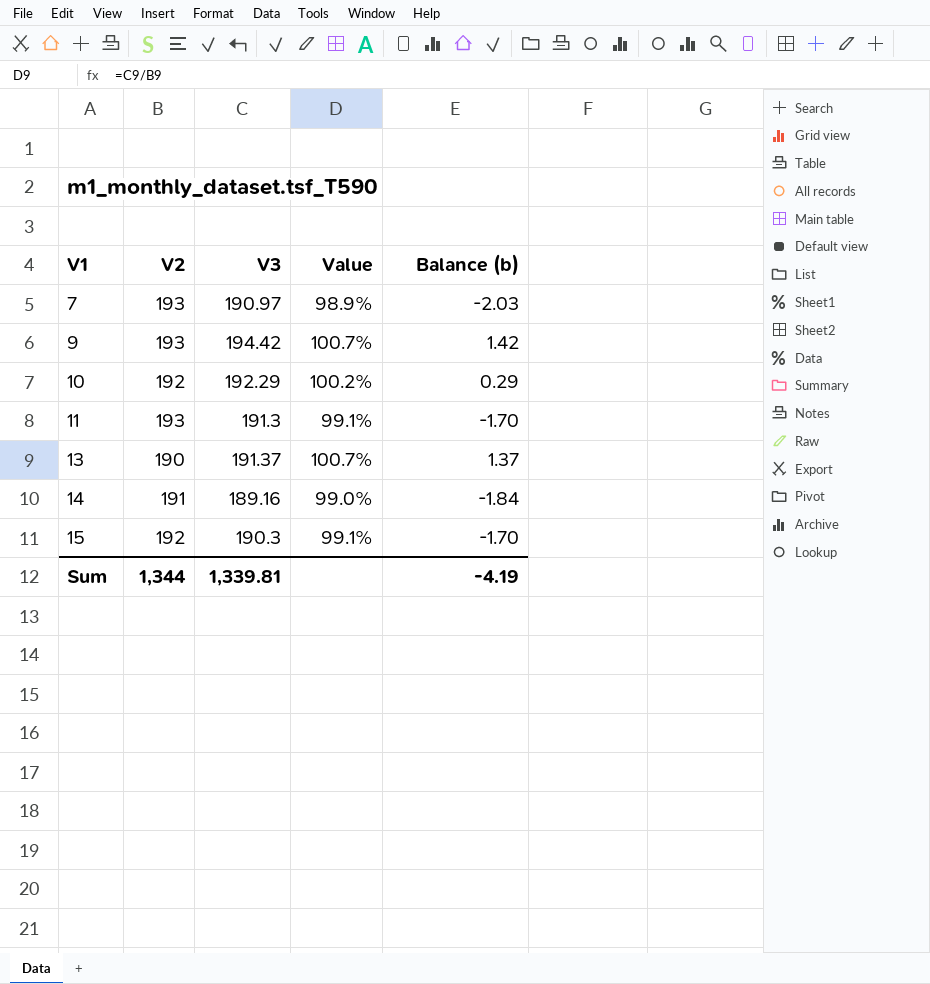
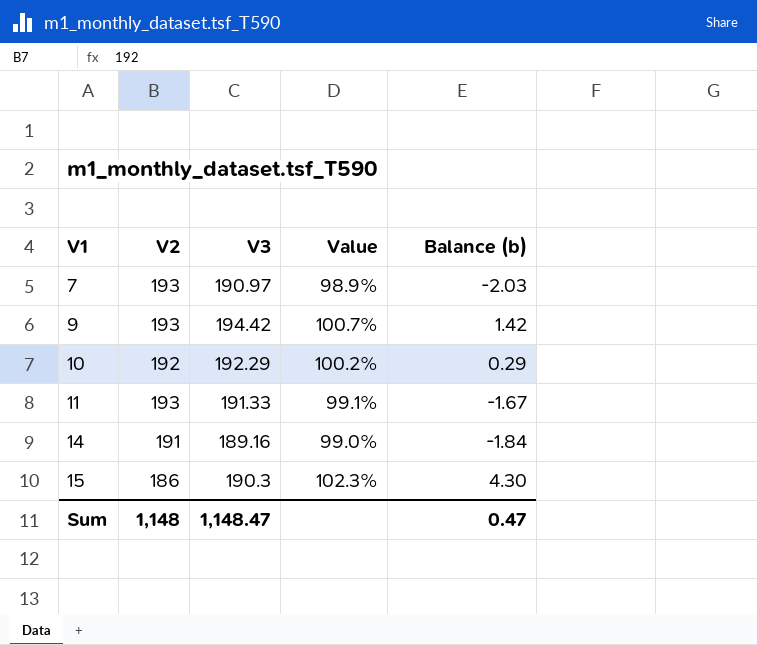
row 13: 190 | 191.37 | 100.7% | 1.37 -> none
11 | V3: 191.3 -> 191.33
11 | Balance (b): -1.70 -> -1.67
15 | V2: 192 -> 186
15 | Value: 99.1% -> 102.3%
15 | Balance (b): -1.70 -> 4.30
Sum | V2: 1,344 -> 1,148
Sum | V3: 1,339.81 -> 1,148.47
Sum | Balance (b): -4.19 -> 0.47

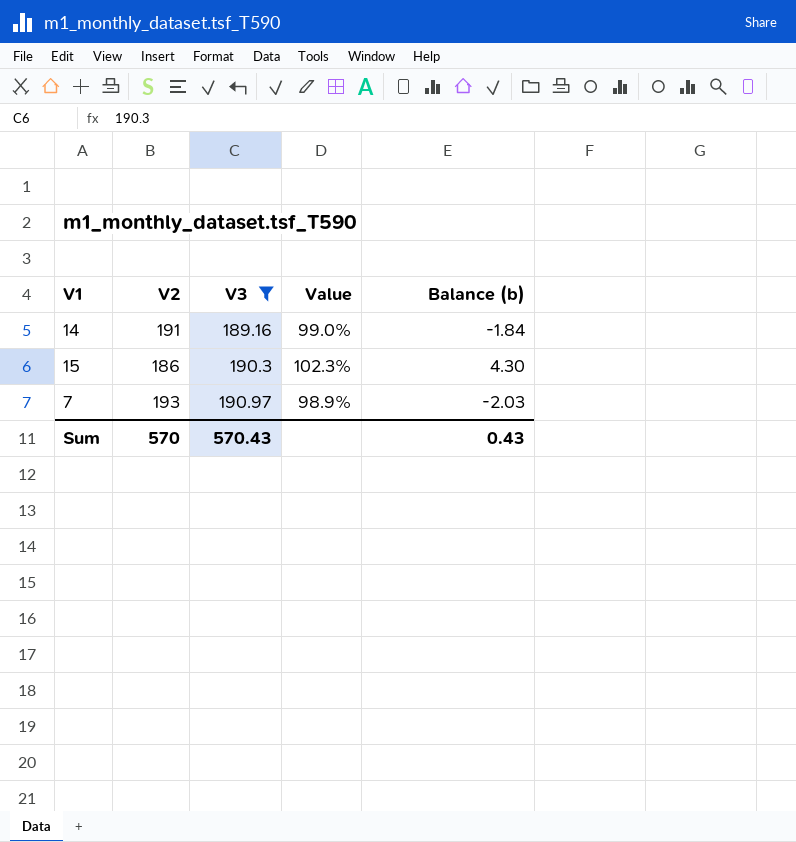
filter: none -> V3 <= 190.97
row order: V1 ascending -> V3 ascending
Sum | V2: 1,148 -> 570
Sum | V3: 1,148.47 -> 570.43
Sum | Balance (b): 0.47 -> 0.43

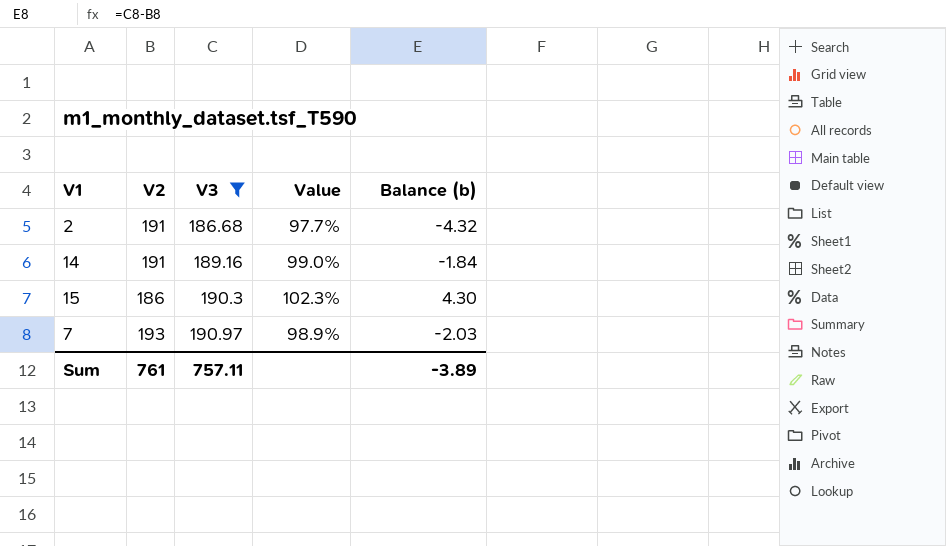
row 2: none -> 191 | 186.68 | 97.7% | -4.32
Sum | V2: 570 -> 761
Sum | V3: 570.43 -> 757.11
Sum | Balance (b): 0.43 -> -3.89

